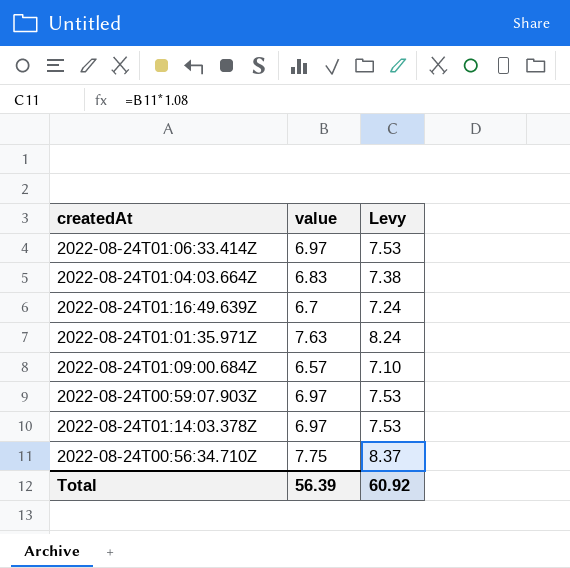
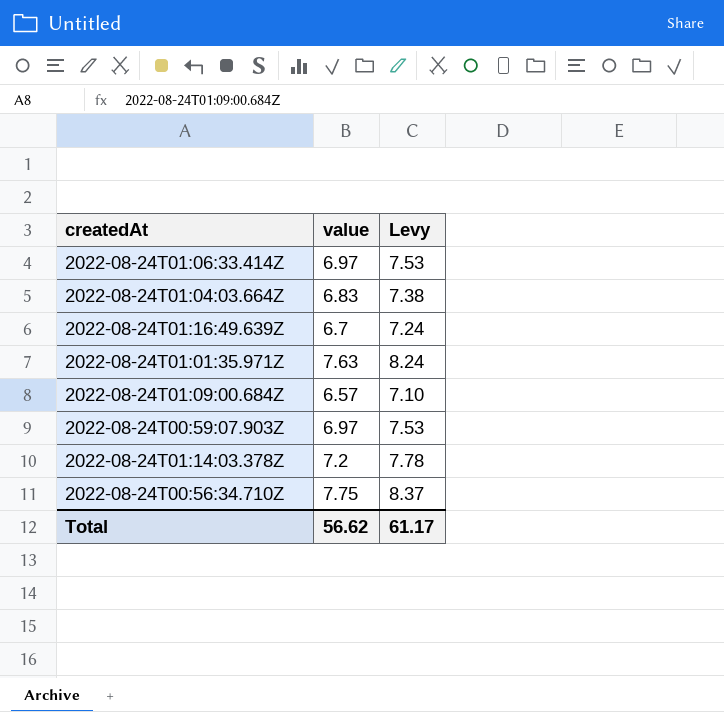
2022-08-24T01:14:03.378Z | value: 6.97 -> 7.2
2022-08-24T01:14:03.378Z | Levy: 7.53 -> 7.78
Total | value: 56.39 -> 56.62
Total | Levy: 60.92 -> 61.17

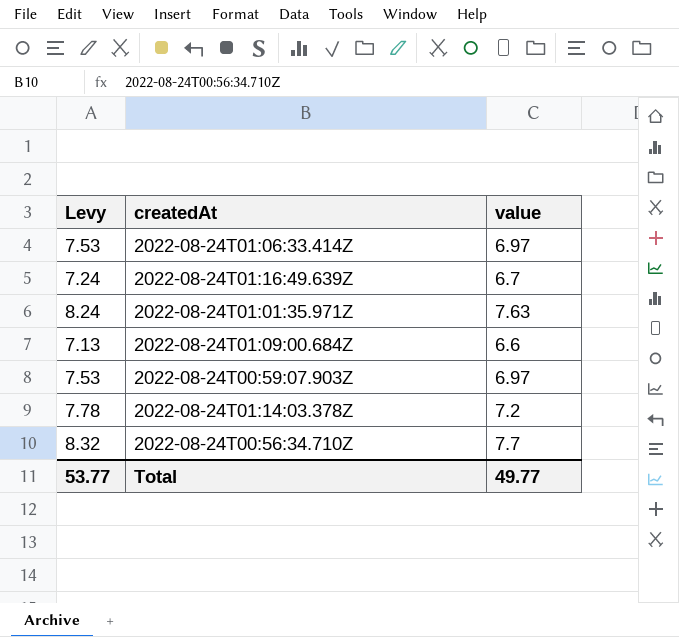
column Levy | position: 3 -> 1
row 2022-08-24T01:04:03.664Z: 6.83 | 7.38 -> none
2022-08-24T01:09:00.684Z | Levy: 7.10 -> 7.13
2022-08-24T01:09:00.684Z | value: 6.57 -> 6.6
2022-08-24T00:56:34.710Z | Levy: 8.37 -> 8.32
2022-08-24T00:56:34.710Z | value: 7.75 -> 7.7
Total | Levy: 61.17 -> 53.77
Total | value: 56.62 -> 49.77

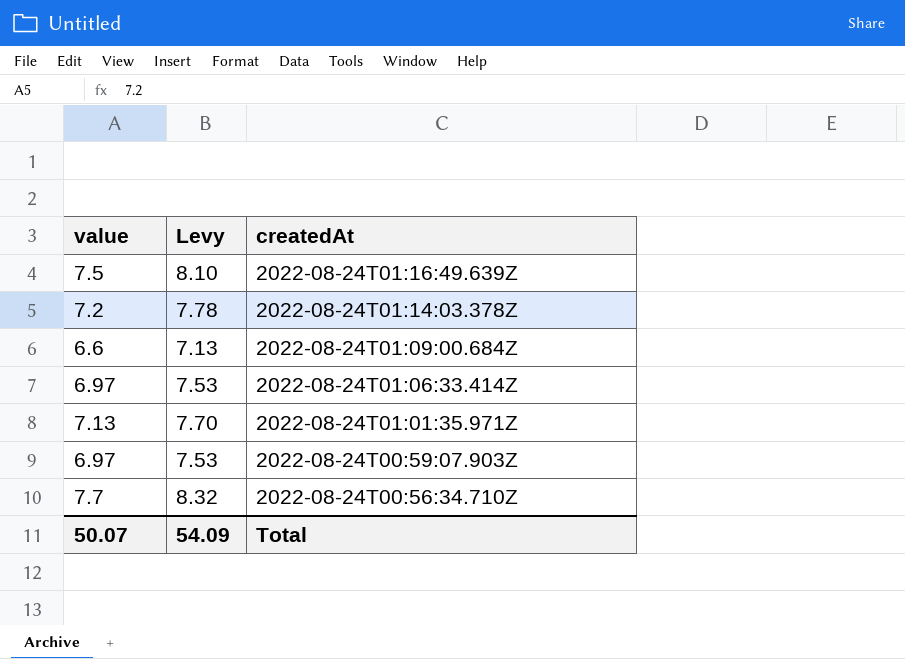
row order: none -> createdAt descending
column value | position: 3 -> 1
2022-08-24T01:16:49.639Z | value: 6.7 -> 7.5
2022-08-24T01:16:49.639Z | Levy: 7.24 -> 8.10
2022-08-24T01:01:35.971Z | value: 7.63 -> 7.13
2022-08-24T01:01:35.971Z | Levy: 8.24 -> 7.70
Total | value: 49.77 -> 50.07
Total | Levy: 53.77 -> 54.09

